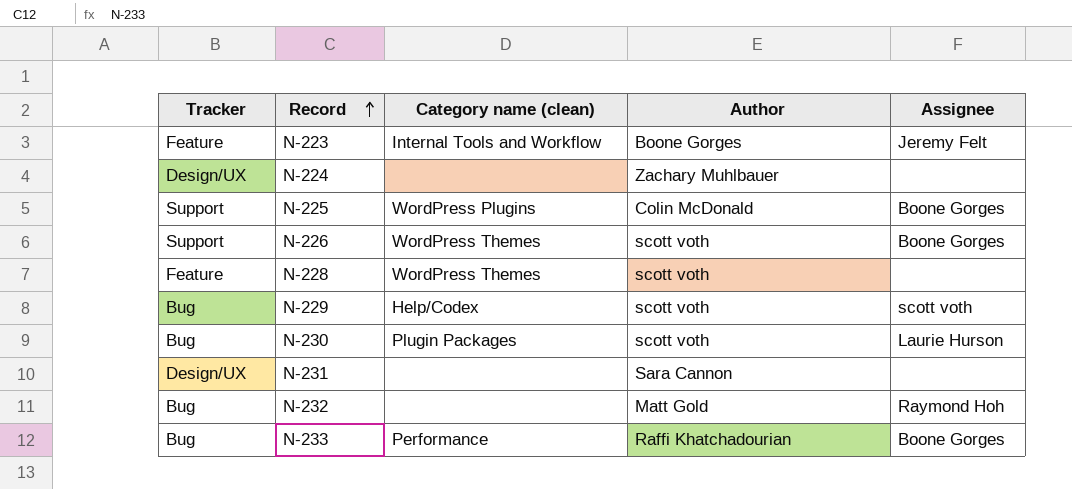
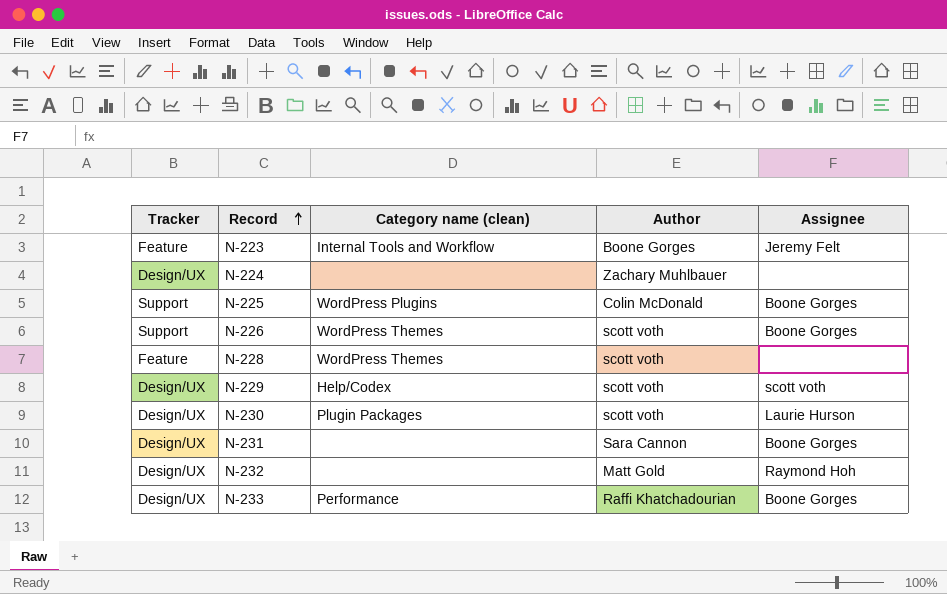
N-229 | Tracker: Bug -> Design/UX
N-230 | Tracker: Bug -> Design/UX
N-231 | Assignee: none -> Boone Gorges
N-232 | Tracker: Bug -> Design/UX
N-233 | Tracker: Bug -> Design/UX

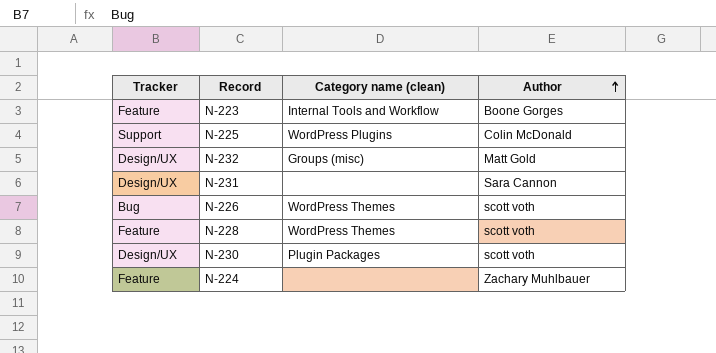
row order: Record ascending -> Author ascending
column Assignee | position: 5 -> none
row N-229: Design/UX | Help/Codex | scott voth | scott voth -> none
row N-233: Design/UX | Performance | Raffi Khatchadourian | Boone Gorges -> none
N-232 | Category name (clean): none -> Groups (misc)
N-226 | Tracker: Support -> Bug
N-224 | Tracker: Design/UX -> Feature

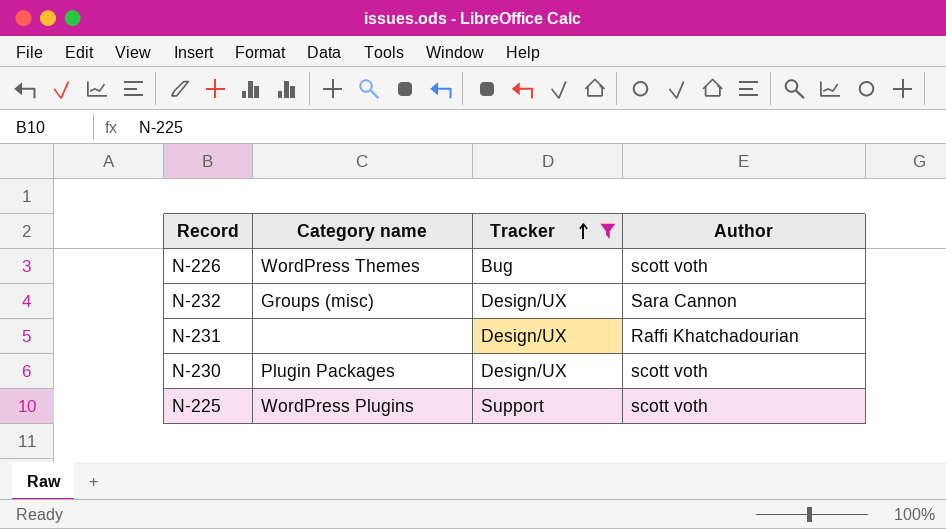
filter: none -> Tracker != Feature
row order: Author ascending -> Tracker ascending
column name: Category name (clean) -> Category name
column Tracker | position: 1 -> 3
N-232 | Author: Matt Gold -> Sara Cannon
N-231 | Author: Sara Cannon -> Raffi Khatchadourian
N-225 | Author: Colin McDonald -> scott voth

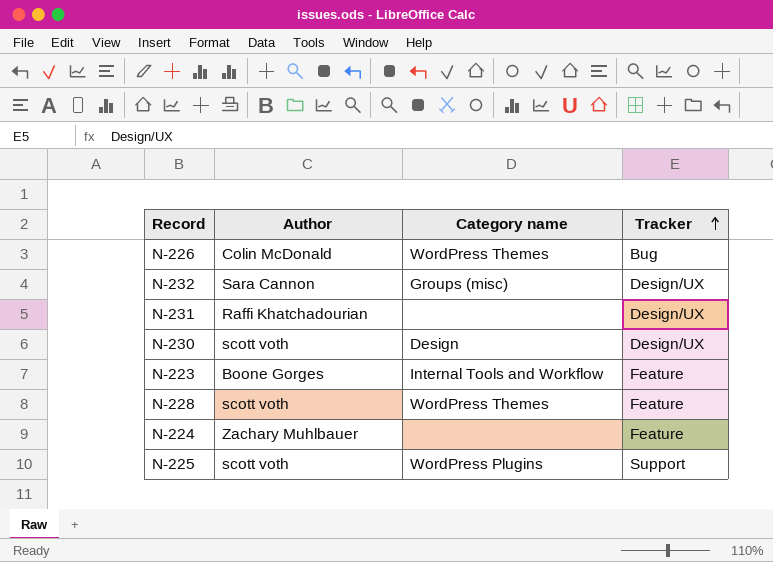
filter: Tracker != Feature -> none
column Author | position: 4 -> 2
N-226 | Author: scott voth -> Colin McDonald
N-230 | Category name: Plugin Packages -> Design

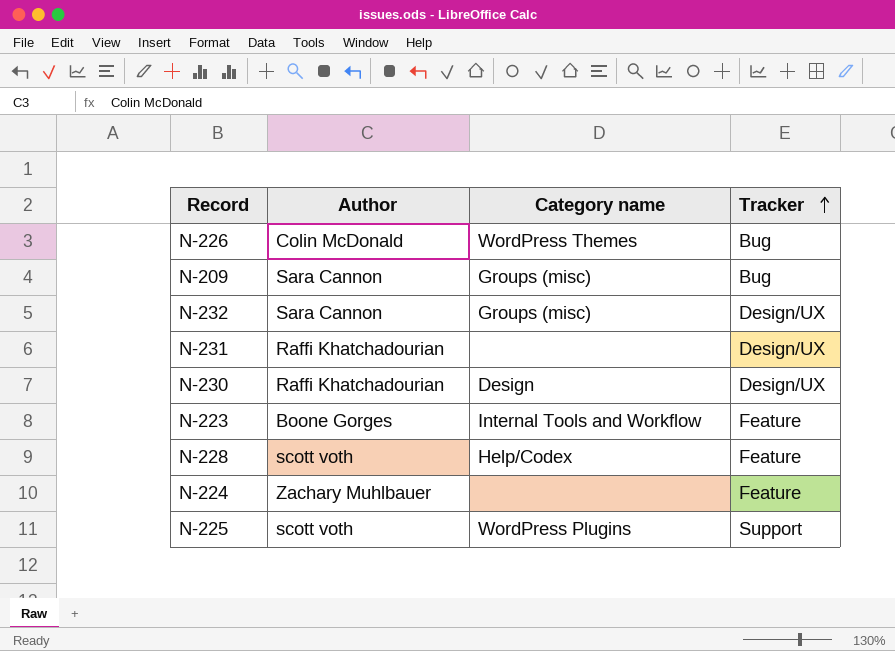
row N-209: none -> Sara Cannon | Groups (misc) | Bug
N-230 | Author: scott voth -> Raffi Khatchadourian
N-228 | Category name: WordPress Themes -> Help/Codex

